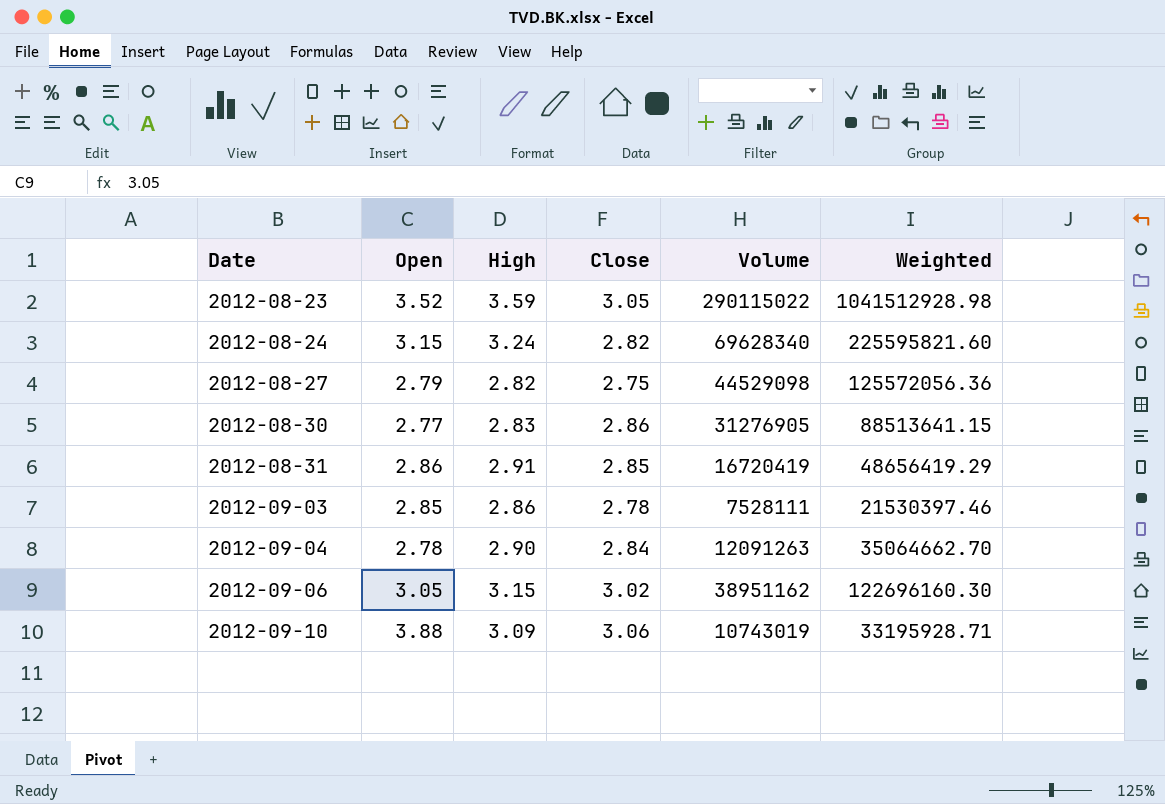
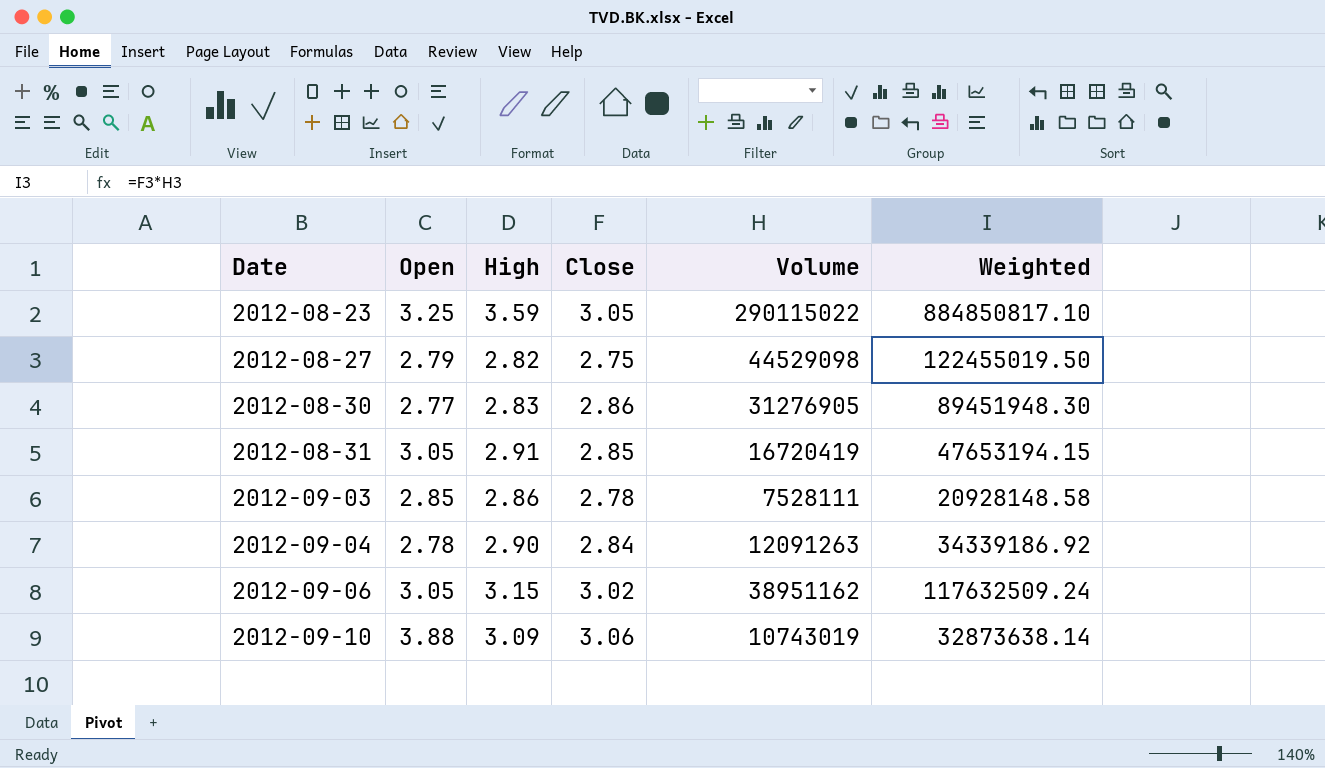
column Weighted | formula: [High] * [Volume] -> [Close] * [Volume]
row 2012-08-24: 3.15 | 3.24 | 2.82 | 69628340 | 225595821.60 -> none
2012-08-23 | Open: 3.52 -> 3.25
2012-08-31 | Open: 2.86 -> 3.05

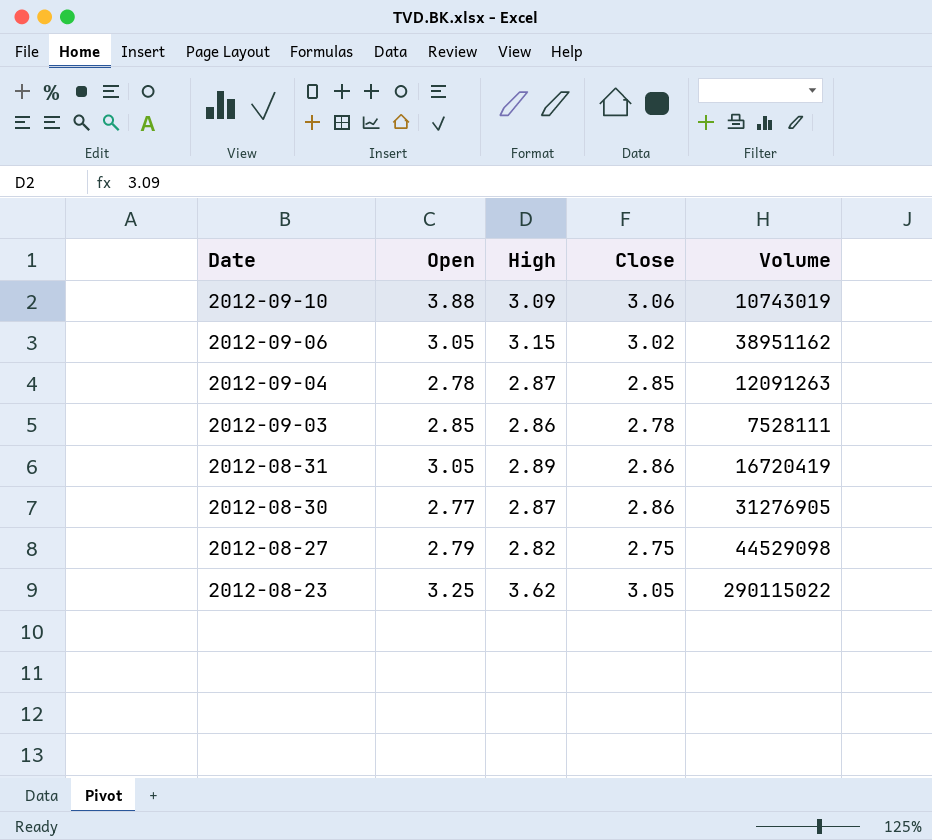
row order: Date ascending -> Date descending
column Weighted | formula: [Close] * [Volume] -> none
2012-09-04 | High: 2.90 -> 2.87
2012-09-04 | Close: 2.84 -> 2.85
2012-08-31 | High: 2.91 -> 2.89
2012-08-31 | Close: 2.85 -> 2.86
2012-08-30 | High: 2.83 -> 2.87
2012-08-23 | High: 3.59 -> 3.62

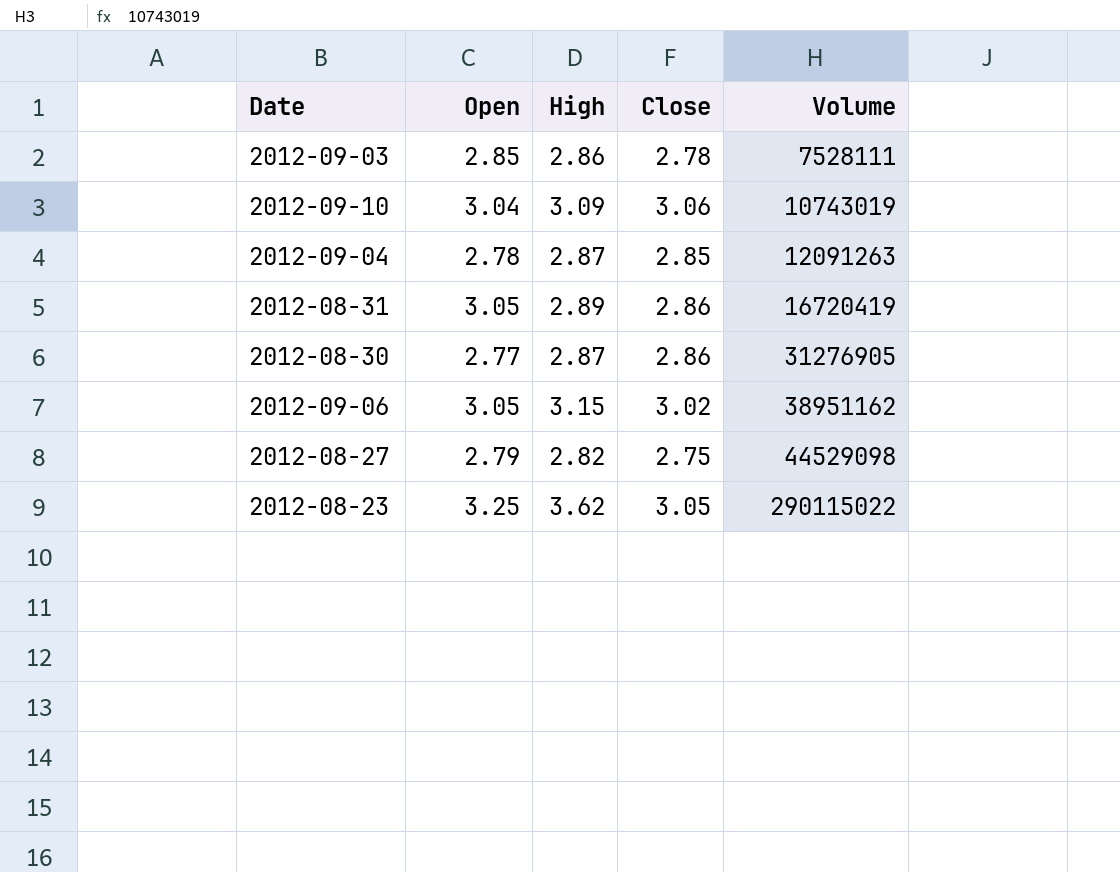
row order: Date descending -> Volume ascending
2012-09-10 | Open: 3.88 -> 3.04

